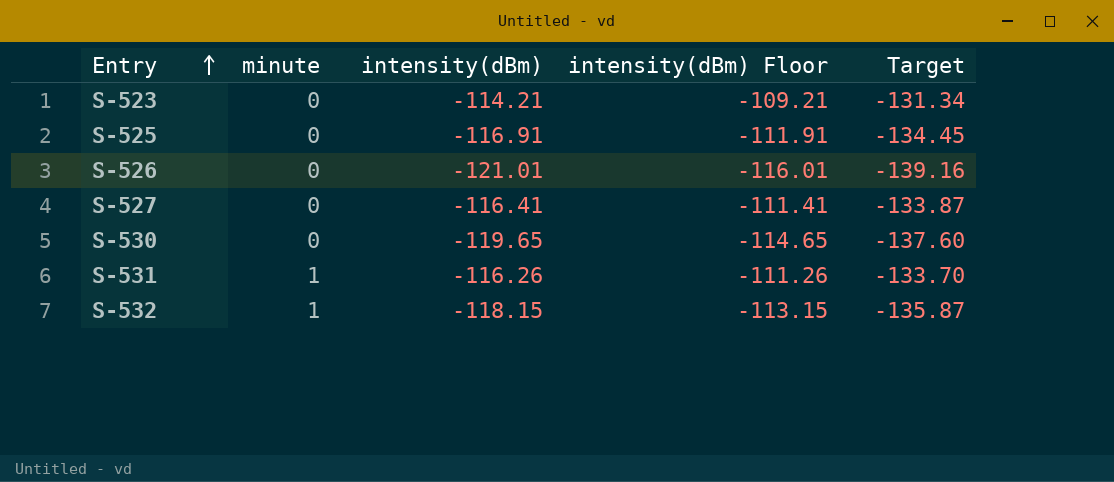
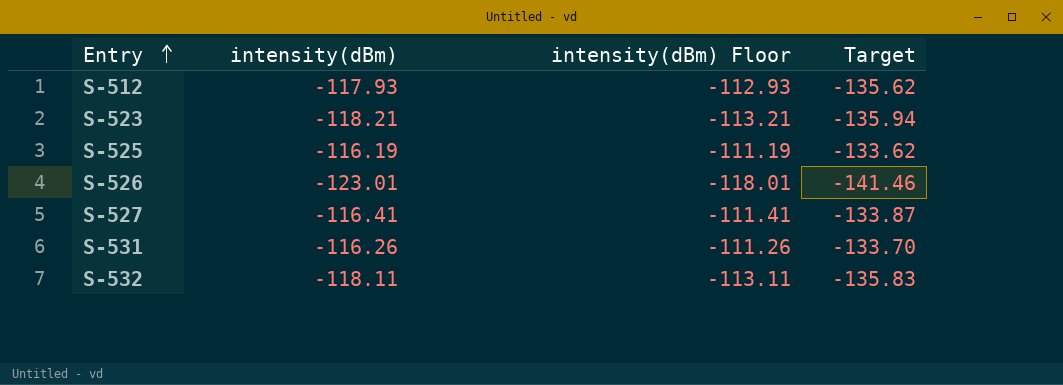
column minute | position: 2 -> none
row S-530: 0 | -119.65 | -114.65 | -137.60 -> none
row S-512: none -> -117.93 | -112.93 | -135.62
S-523 | intensity(dBm): -114.21 -> -118.21
S-523 | intensity(dBm) Floor: -109.21 -> -113.21
S-523 | Target: -131.34 -> -135.94
S-525 | intensity(dBm): -116.91 -> -116.19
S-525 | intensity(dBm) Floor: -111.91 -> -111.19
S-525 | Target: -134.45 -> -133.62
S-526 | intensity(dBm): -121.01 -> -123.01
S-526 | intensity(dBm) Floor: -116.01 -> -118.01
S-526 | Target: -139.16 -> -141.46
S-532 | intensity(dBm): -118.15 -> -118.11
S-532 | intensity(dBm) Floor: -113.15 -> -113.11
S-532 | Target: -135.87 -> -135.83

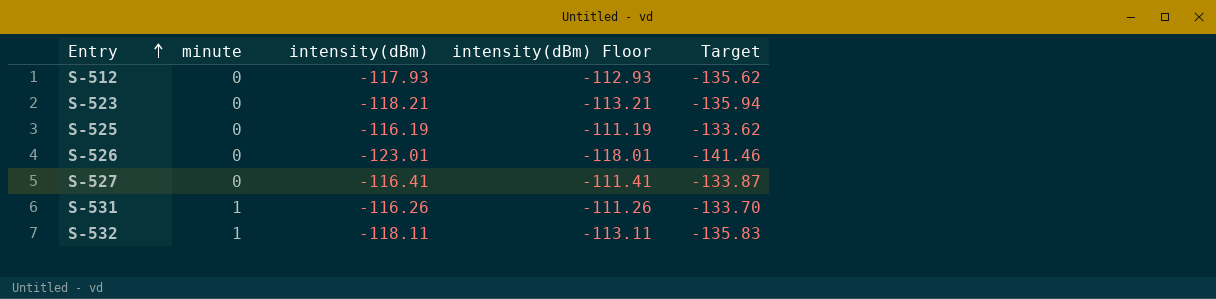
column minute | position: none -> 2

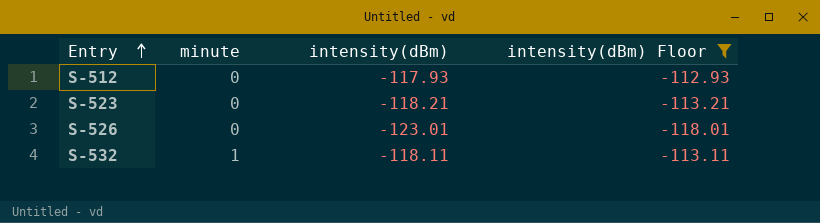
filter: none -> intensity(dBm) Floor <= -112.93
column Target | formula: [intensity(dBm)] * 1.15 -> none

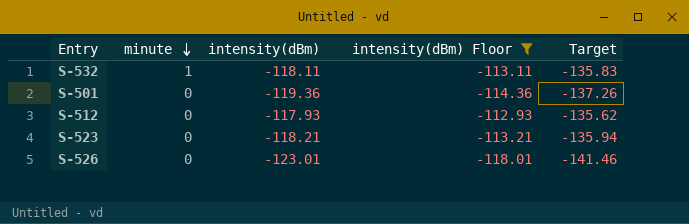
row order: Entry ascending -> minute descending
column Target | formula: none -> [intensity(dBm)] * 1.15
row S-501: none -> 0 | -119.36 | -114.36 | -137.26

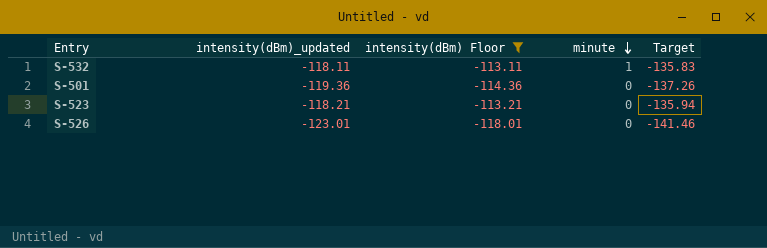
column name: intensity(dBm) -> intensity(dBm)_updated
column minute | position: 2 -> 4
row S-512: 0 | -117.93 | -112.93 | -135.62 -> none

